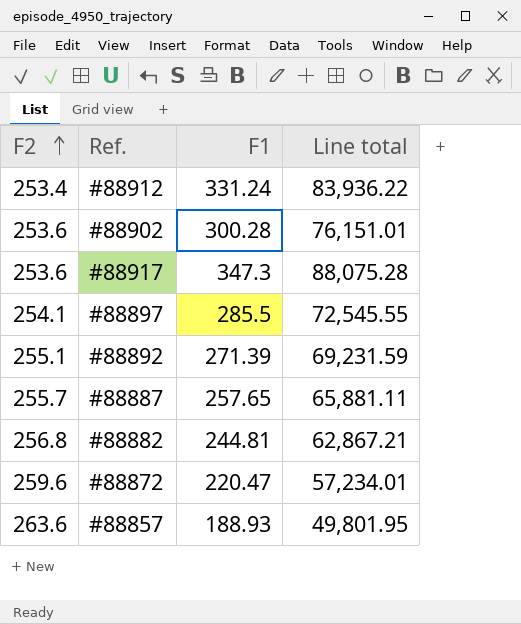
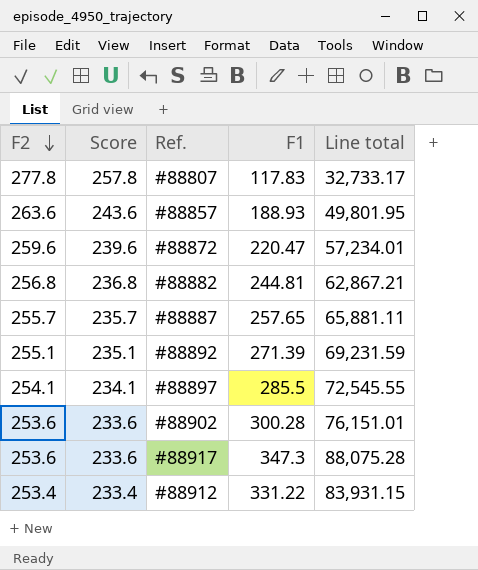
row order: F2 ascending -> F2 descending
column Score | formula: none -> [F2] - 20
row #88807: none -> 277.8 | 257.8 | 117.83 | 32,733.17
#88912 | F1: 331.24 -> 331.22
#88912 | Line total: 83,936.22 -> 83,931.15

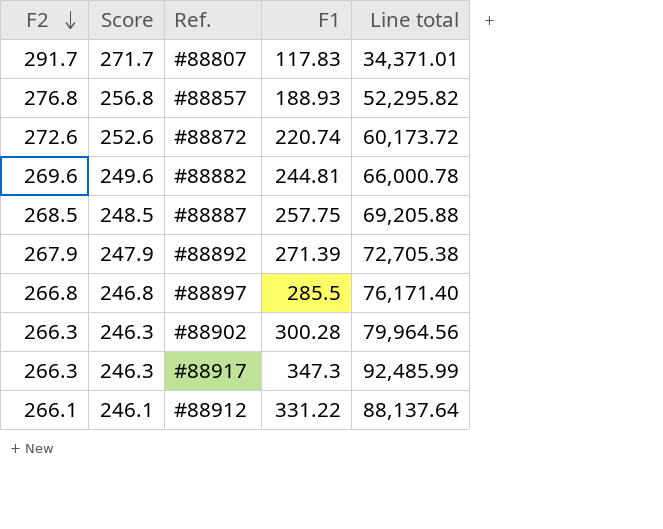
#88807 | F2: 277.8 -> 291.7
#88807 | Score: 257.8 -> 271.7
#88807 | Line total: 32,733.17 -> 34,371.01
#88857 | F2: 263.6 -> 276.8
#88857 | Score: 243.6 -> 256.8
#88857 | Line total: 49,801.95 -> 52,295.82
#88872 | F2: 259.6 -> 272.6
#88872 | Score: 239.6 -> 252.6
#88872 | F1: 220.47 -> 220.74
#88872 | Line total: 57,234.01 -> 60,173.72
#88882 | F2: 256.8 -> 269.6
#88882 | Score: 236.8 -> 249.6
#88882 | Line total: 62,867.21 -> 66,000.78
#88887 | F2: 255.7 -> 268.5
#88887 | Score: 235.7 -> 248.5
#88887 | F1: 257.65 -> 257.75
#88887 | Line total: 65,881.11 -> 69,205.88
#88892 | F2: 255.1 -> 267.9
#88892 | Score: 235.1 -> 247.9
#88892 | Line total: 69,231.59 -> 72,705.38
#88897 | F2: 254.1 -> 266.8
#88897 | Score: 234.1 -> 246.8
#88897 | Line total: 72,545.55 -> 76,171.40
#88902 | F2: 253.6 -> 266.3
#88902 | Score: 233.6 -> 246.3
#88902 | Line total: 76,151.01 -> 79,964.56
#88917 | F2: 253.6 -> 266.3
#88917 | Score: 233.6 -> 246.3
#88917 | Line total: 88,075.28 -> 92,485.99
#88912 | F2: 253.4 -> 266.1
#88912 | Score: 233.4 -> 246.1
#88912 | Line total: 83,931.15 -> 88,137.64

